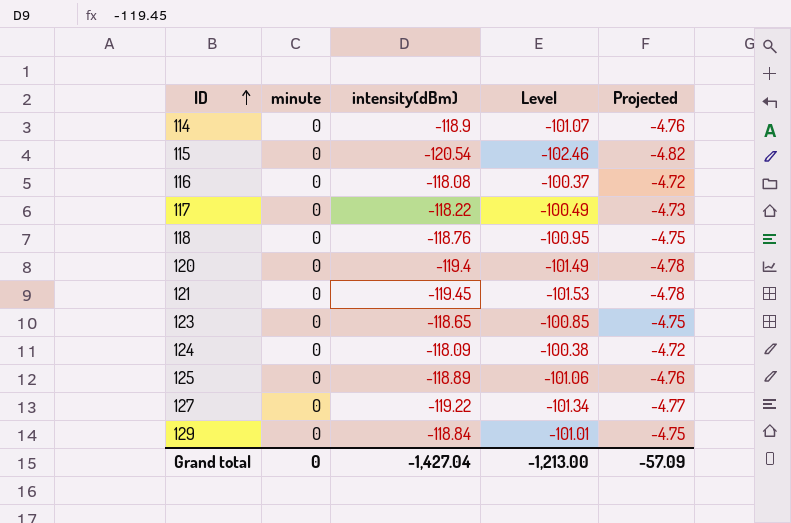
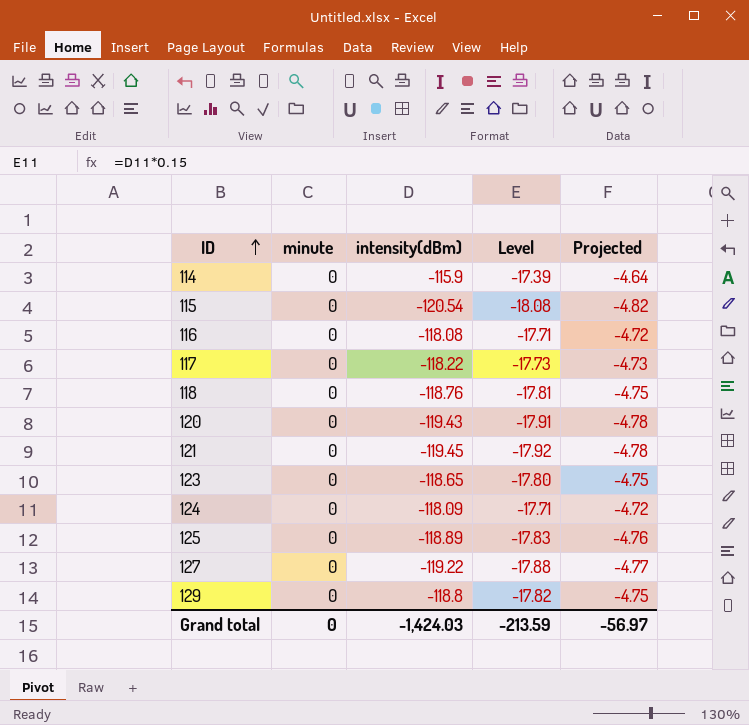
column Level | formula: [intensity(dBm)] * 0.85 -> [intensity(dBm)] * 0.15
114 | intensity(dBm): -118.9 -> -115.9
114 | Projected: -4.76 -> -4.64
120 | intensity(dBm): -119.4 -> -119.43
129 | intensity(dBm): -118.84 -> -118.8
Grand total | intensity(dBm): -1,427.04 -> -1,424.03
Grand total | Level: -1,213.00 -> -213.59
Grand total | Projected: -57.09 -> -56.97

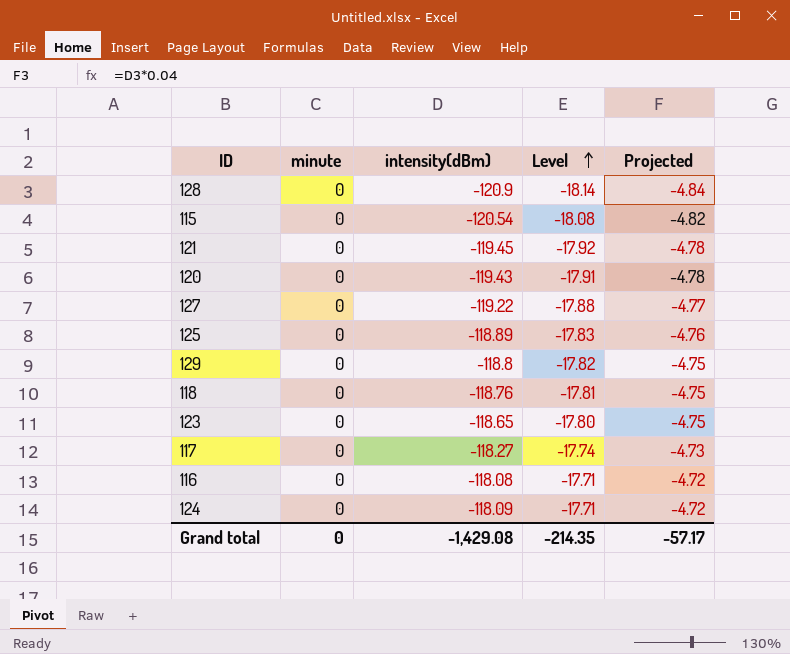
row order: ID ascending -> Level ascending
row 114: 0 | -115.9 | -17.39 | -4.64 -> none
row 128: none -> 0 | -120.9 | -18.14 | -4.84
117 | intensity(dBm): -118.22 -> -118.27
117 | Level: -17.73 -> -17.74
Grand total | intensity(dBm): -1,424.03 -> -1,429.08
Grand total | Level: -213.59 -> -214.35
Grand total | Projected: -56.97 -> -57.17

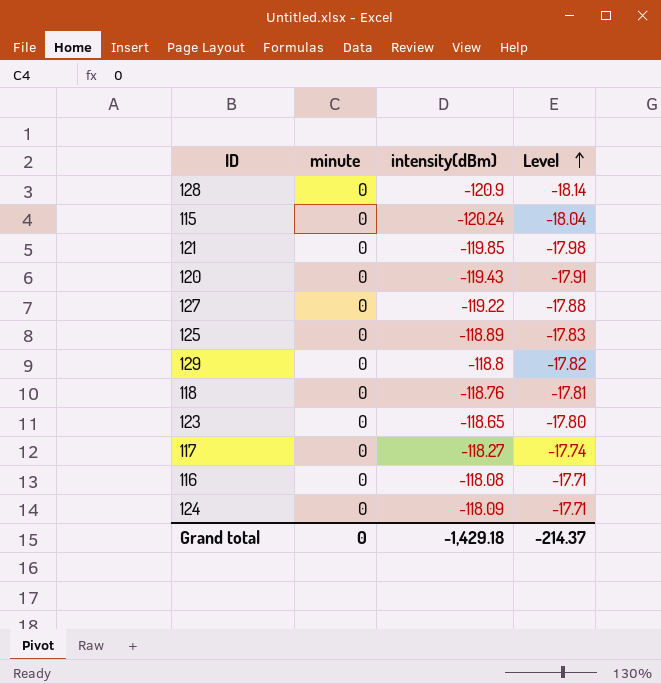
column Projected | formula: [intensity(dBm)] * 0.04 -> none
115 | intensity(dBm): -120.54 -> -120.24
115 | Level: -18.08 -> -18.04
121 | intensity(dBm): -119.45 -> -119.85
121 | Level: -17.92 -> -17.98
Grand total | intensity(dBm): -1,429.08 -> -1,429.18
Grand total | Level: -214.35 -> -214.37

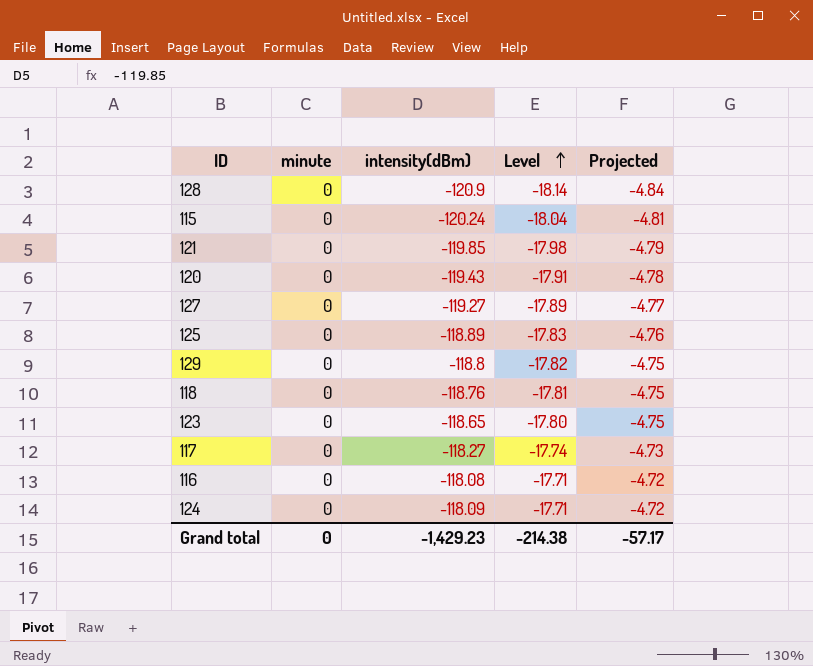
column Projected | formula: none -> [intensity(dBm)] * 0.04
127 | intensity(dBm): -119.22 -> -119.27
127 | Level: -17.88 -> -17.89
Grand total | intensity(dBm): -1,429.18 -> -1,429.23
Grand total | Level: -214.37 -> -214.38

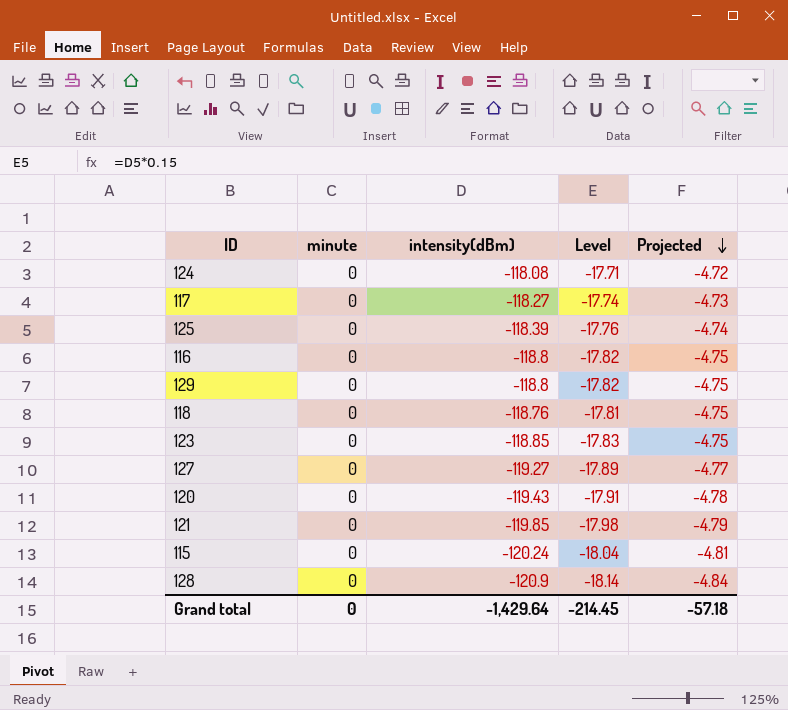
row order: Level ascending -> Projected descending
124 | intensity(dBm): -118.09 -> -118.08
125 | intensity(dBm): -118.89 -> -118.39
125 | Level: -17.83 -> -17.76
125 | Projected: -4.76 -> -4.74
116 | intensity(dBm): -118.08 -> -118.8
116 | Level: -17.71 -> -17.82
116 | Projected: -4.72 -> -4.75
123 | intensity(dBm): -118.65 -> -118.85
123 | Level: -17.80 -> -17.83
Grand total | intensity(dBm): -1,429.23 -> -1,429.64
Grand total | Level: -214.38 -> -214.45
Grand total | Projected: -57.17 -> -57.18

